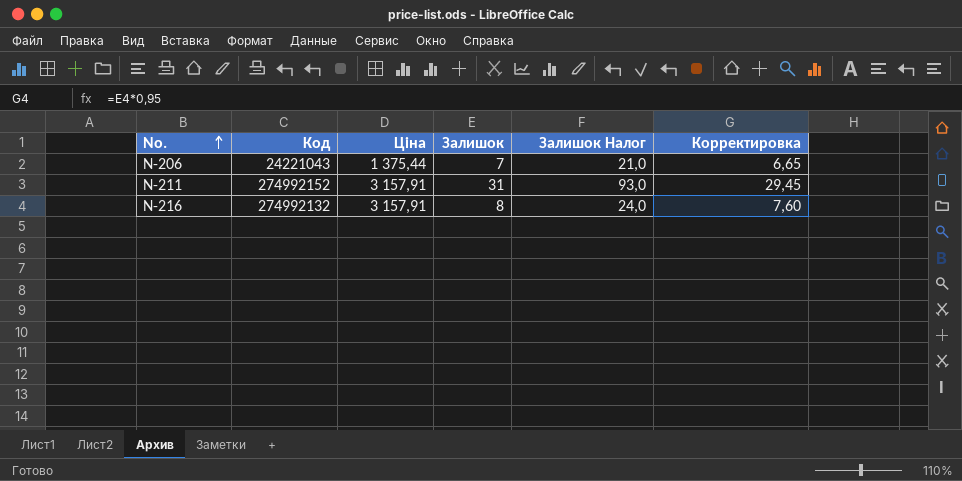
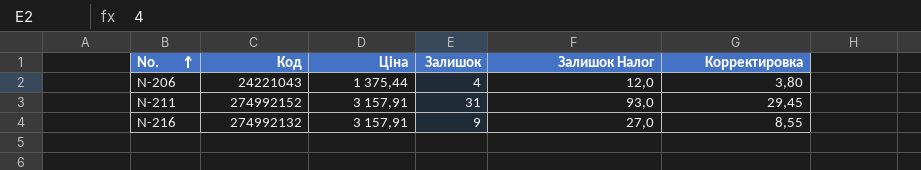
N-206 | Залишок: 7 -> 4
N-206 | Залишок Налог: 21,0 -> 12,0
N-206 | Корректировка: 6,65 -> 3,80
N-216 | Залишок: 8 -> 9
N-216 | Залишок Налог: 24,0 -> 27,0
N-216 | Корректировка: 7,60 -> 8,55

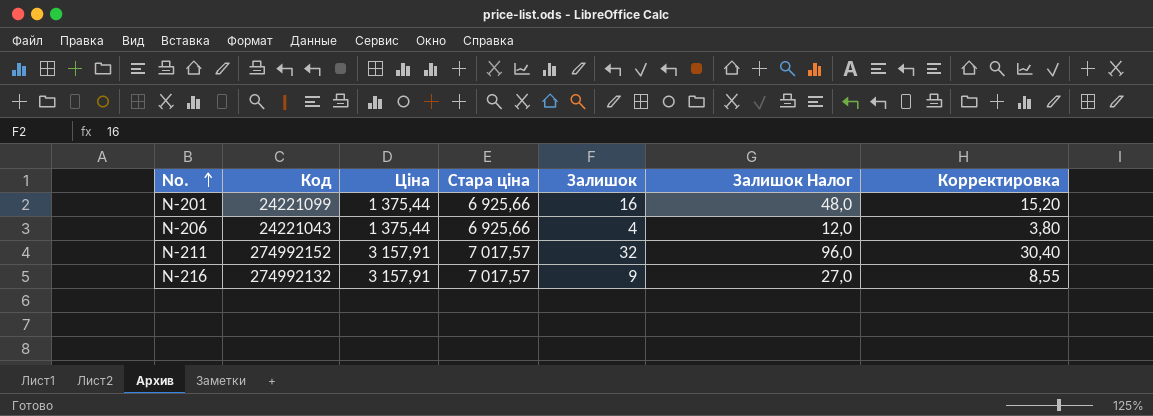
column Стара ціна | position: none -> 4
row N-201: none -> 24221099 | 1 375,44 | 6 925,66 | 16 | 48,0 | 15,20
N-211 | Залишок: 31 -> 32
N-211 | Залишок Налог: 93,0 -> 96,0
N-211 | Корректировка: 29,45 -> 30,40

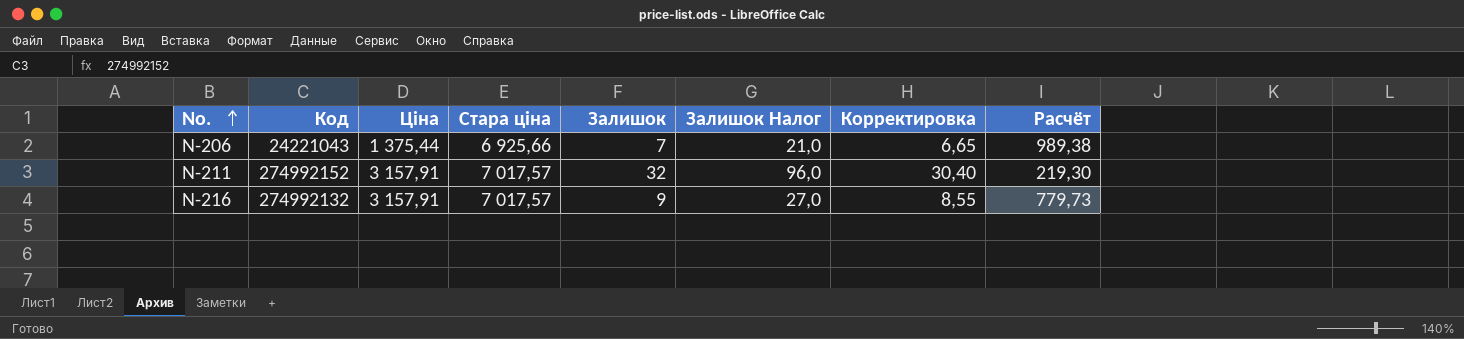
column Расчёт | formula: none -> [Стара ціна] / [Залишок]
row N-201: 24221099 | 1 375,44 | 6 925,66 | 16 | 48,0 | 15,20 -> none
N-206 | Залишок: 4 -> 7
N-206 | Залишок Налог: 12,0 -> 21,0
N-206 | Корректировка: 3,80 -> 6,65

